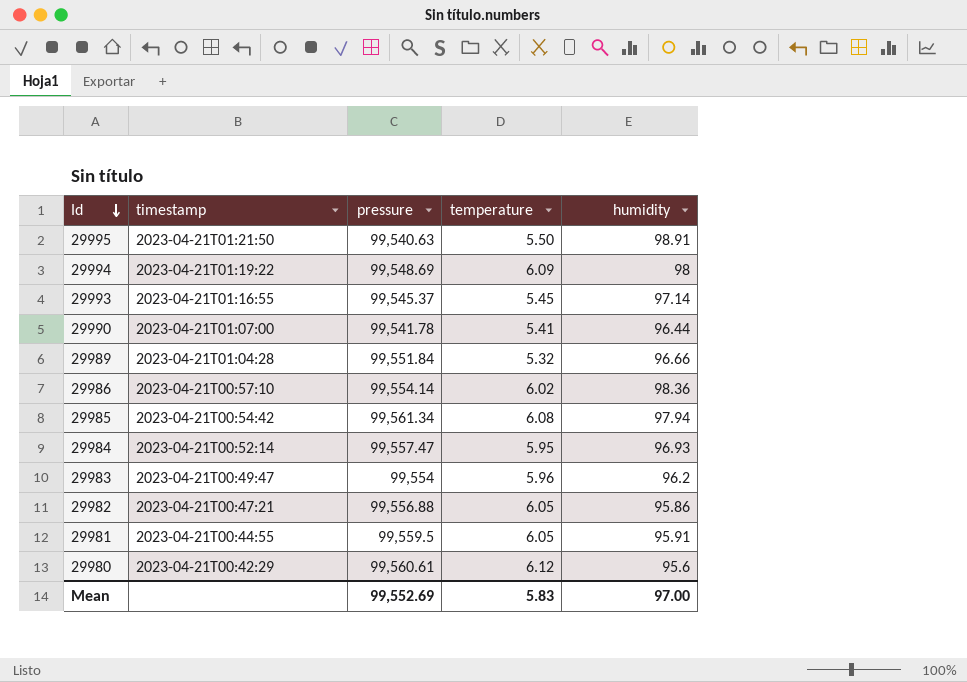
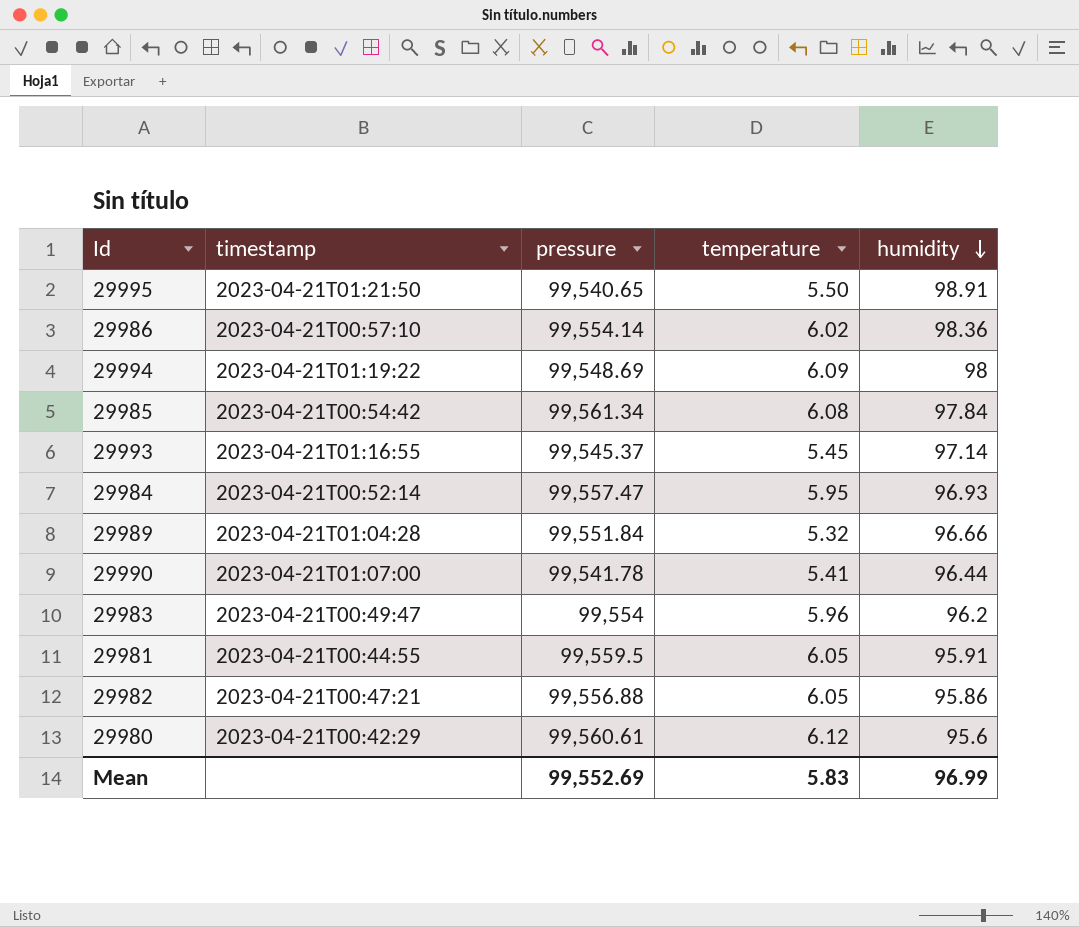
row order: Id descending -> humidity descending
29995 | pressure: 99,540.63 -> 99,540.65
29985 | humidity: 97.94 -> 97.84
Mean | humidity: 97.00 -> 96.99

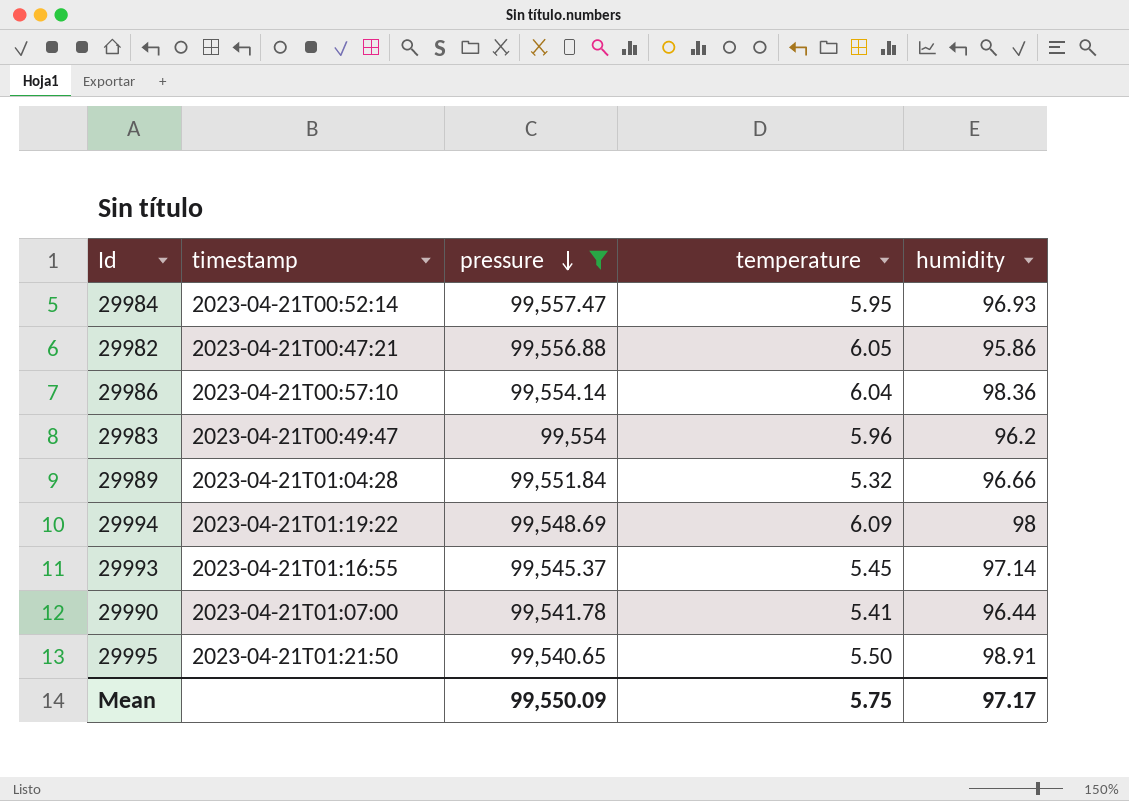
filter: none -> pressure <= 99,557.47
row order: humidity descending -> pressure descending
29986 | temperature: 6.02 -> 6.04
Mean | pressure: 99,552.69 -> 99,550.09
Mean | temperature: 5.83 -> 5.75
Mean | humidity: 96.99 -> 97.17

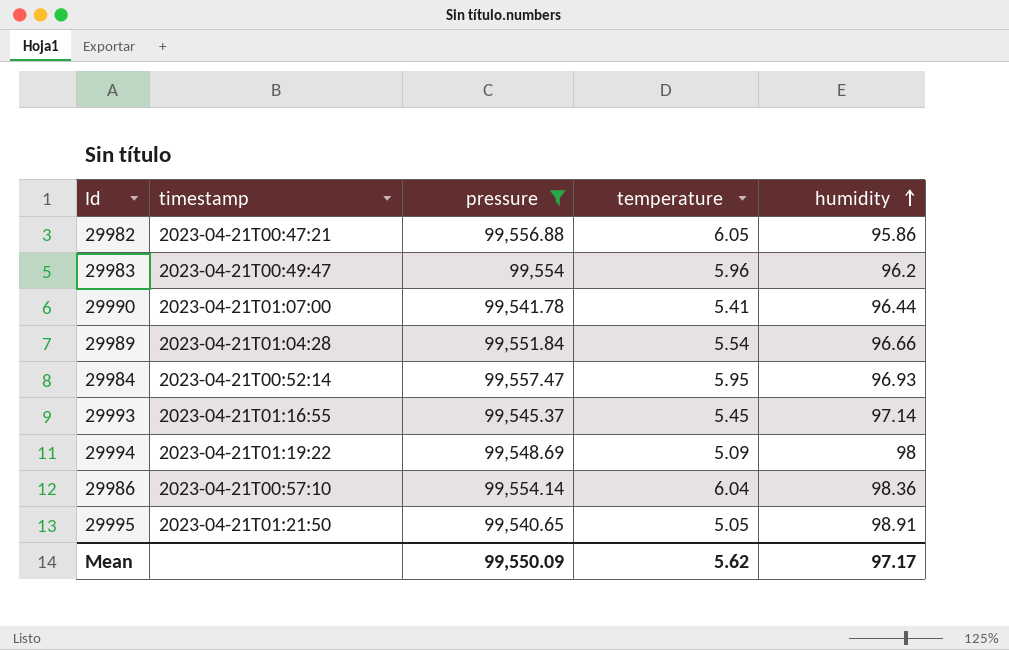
row order: pressure descending -> humidity ascending
29989 | temperature: 5.32 -> 5.54
29994 | temperature: 6.09 -> 5.09
29995 | temperature: 5.50 -> 5.05
Mean | temperature: 5.75 -> 5.62

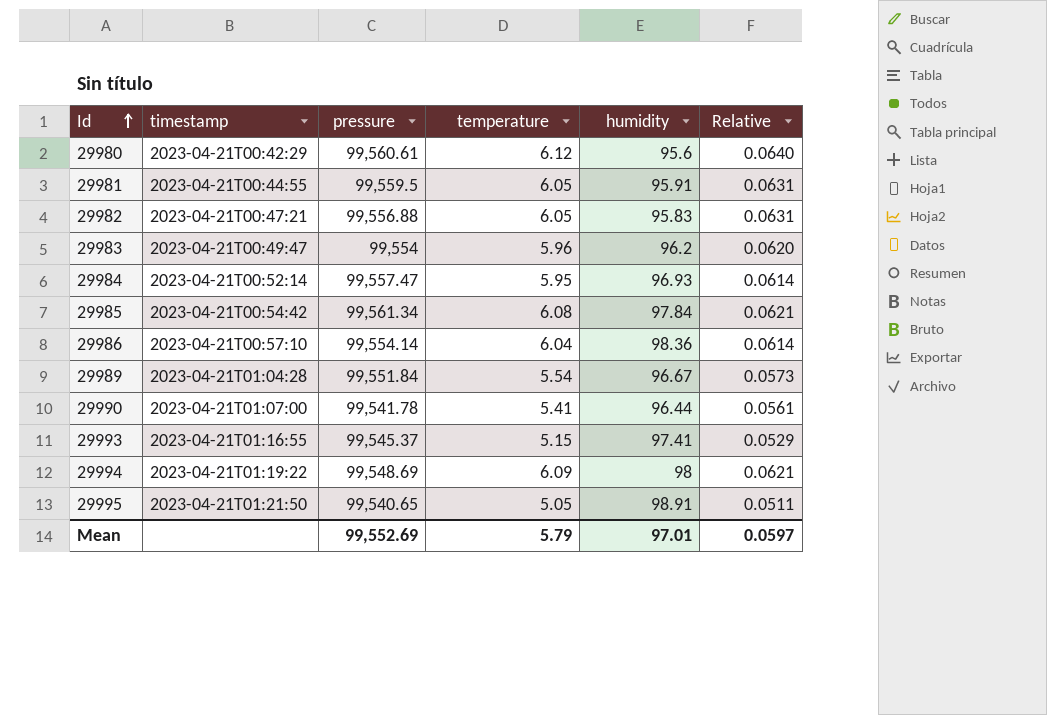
filter: pressure <= 99,557.47 -> none
row order: humidity ascending -> Id ascending
column Relative | formula: none -> [temperature] / [humidity]
29982 | humidity: 95.86 -> 95.83
29989 | humidity: 96.66 -> 96.67
29993 | temperature: 5.45 -> 5.15
29993 | humidity: 97.14 -> 97.41
29994 | temperature: 5.09 -> 6.09
Mean | pressure: 99,550.09 -> 99,552.69
Mean | temperature: 5.62 -> 5.79
Mean | humidity: 97.17 -> 97.01

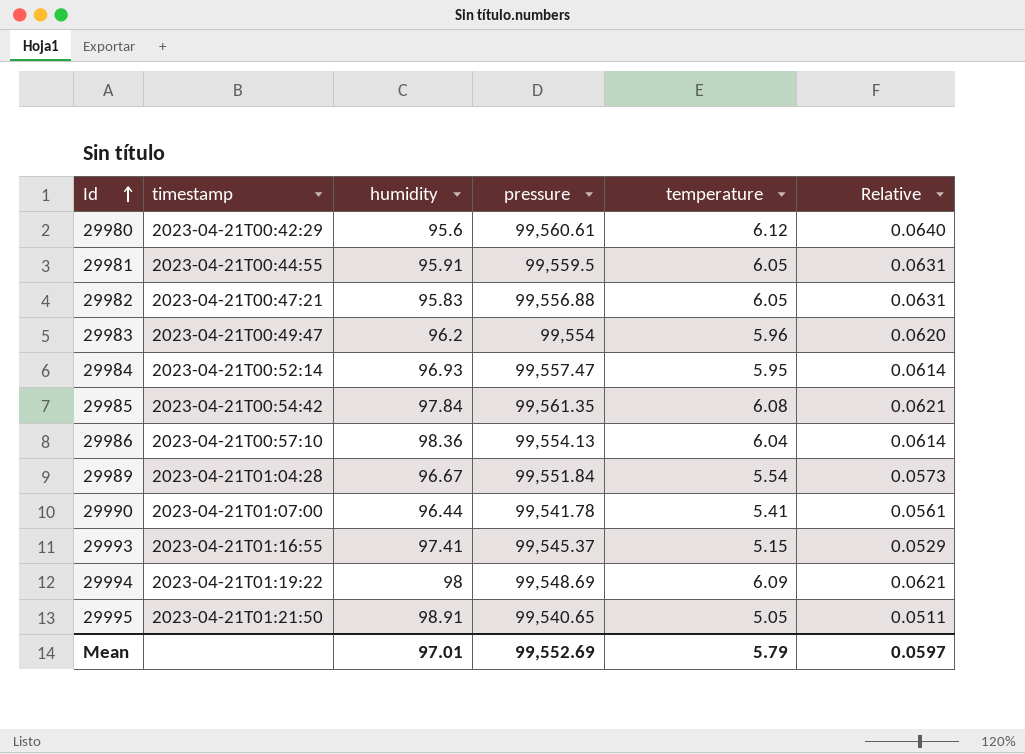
column humidity | position: 5 -> 3
29985 | pressure: 99,561.34 -> 99,561.35
29986 | pressure: 99,554.14 -> 99,554.13

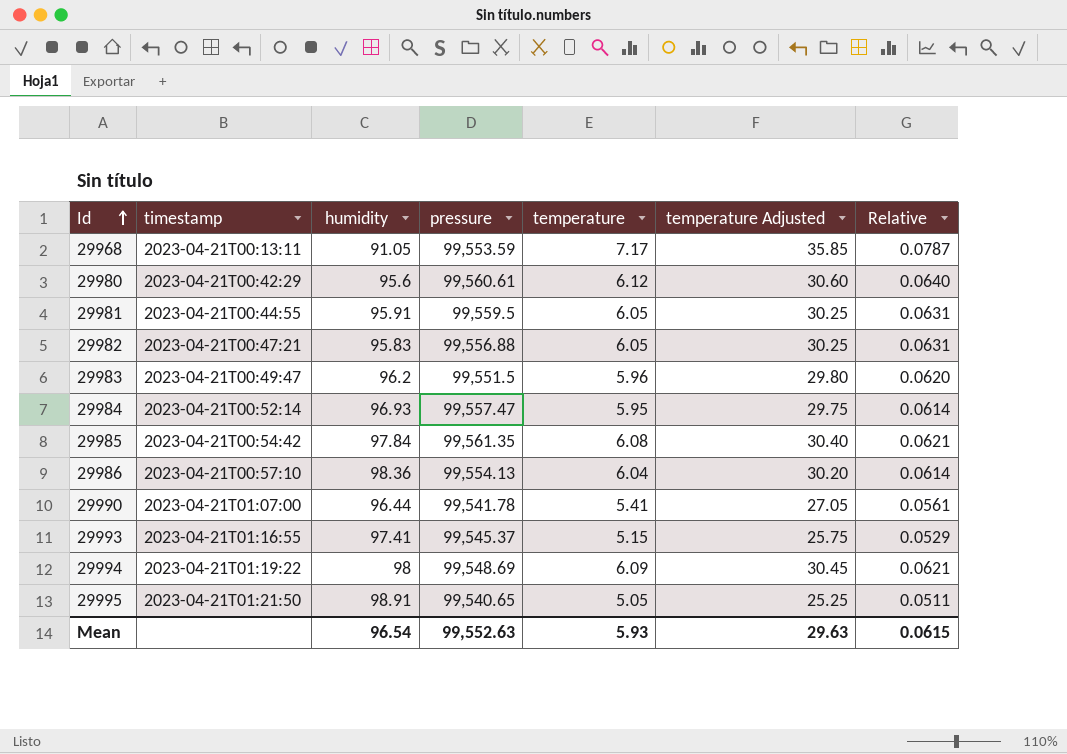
column temperature Adjusted | formula: none -> [temperature] * 5
row 29989: 2023-04-21T01:04:28 | 96.67 | 99,551.84 | 5.54 | 0.0573 -> none
row 29968: none -> 2023-04-21T00:13:11 | 91.05 | 99,553.59 | 7.17 | 35.85 | 0.0787
29983 | pressure: 99,554 -> 99,551.5
Mean | humidity: 97.01 -> 96.54
Mean | pressure: 99,552.69 -> 99,552.63
Mean | temperature: 5.79 -> 5.93
Mean | Relative: 0.0597 -> 0.0615

